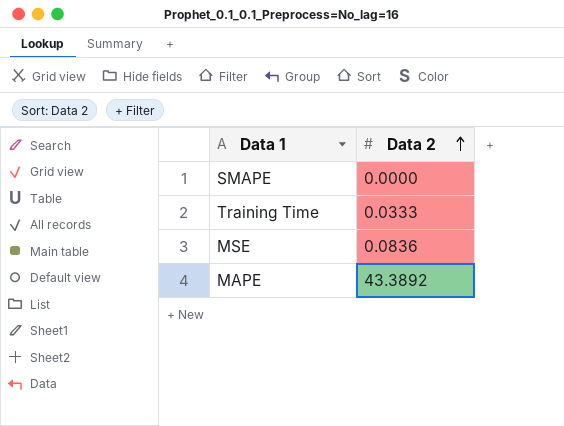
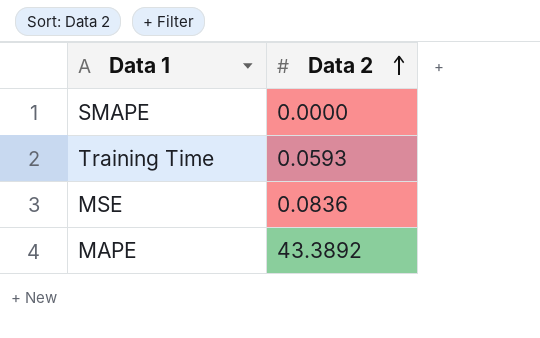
Training Time | Data 2: 0.0333 -> 0.0593

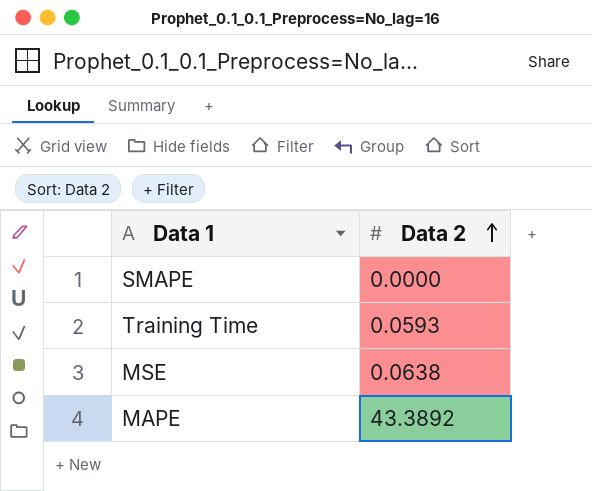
MSE | Data 2: 0.0836 -> 0.0638

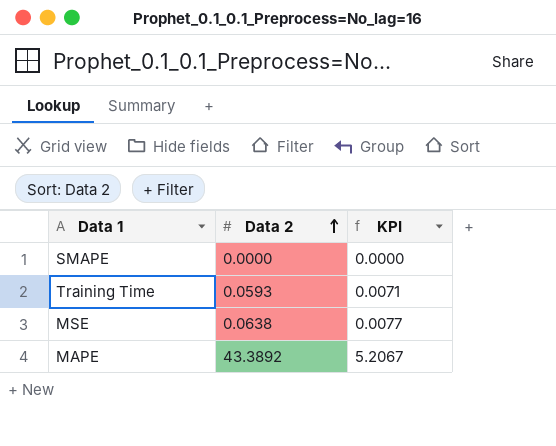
column KPI | formula: none -> [Data 2] * 0.12

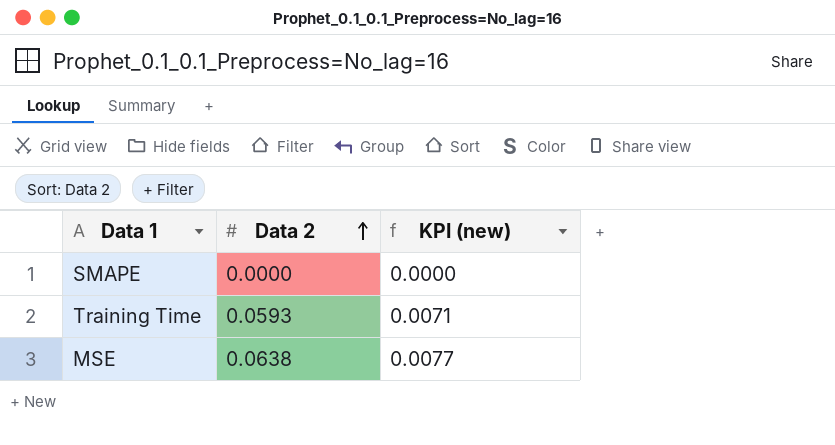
column name: KPI -> KPI (new)
row MAPE: 43.3892 | 5.2067 -> none

